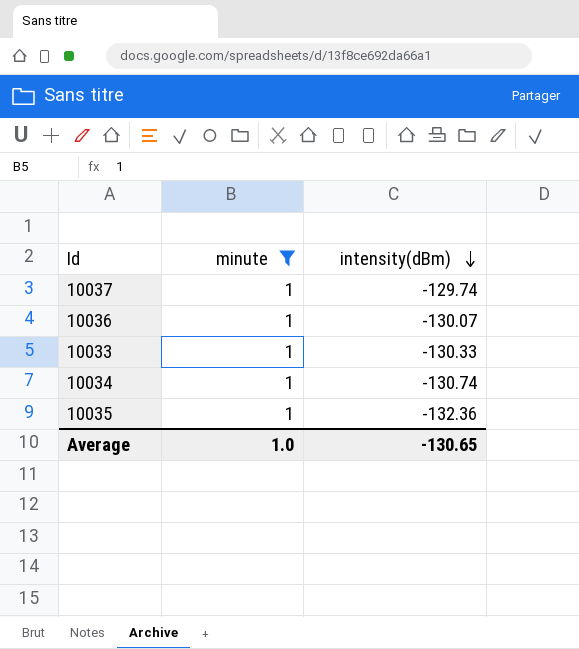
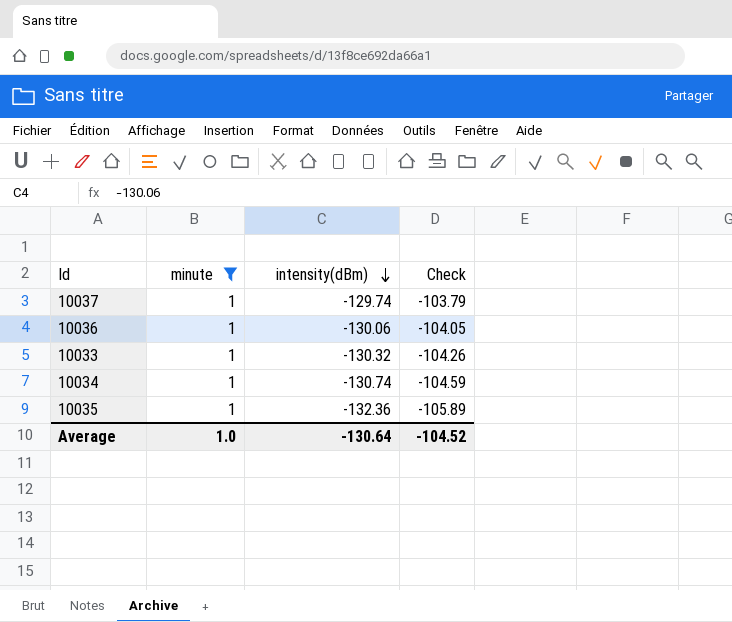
column Check | formula: none -> [intensity(dBm)] * 0.8
10036 | intensity(dBm): -130.07 -> -130.06
10033 | intensity(dBm): -130.33 -> -130.32
Average | intensity(dBm): -130.65 -> -130.64

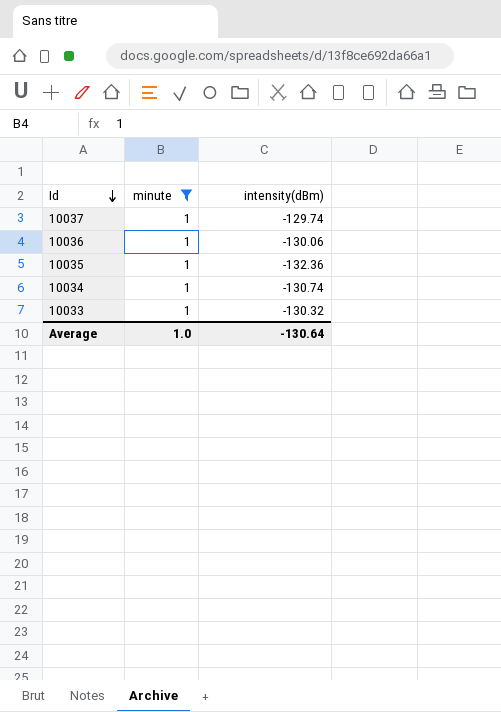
row order: intensity(dBm) descending -> Id descending
column Check | formula: [intensity(dBm)] * 0.8 -> none

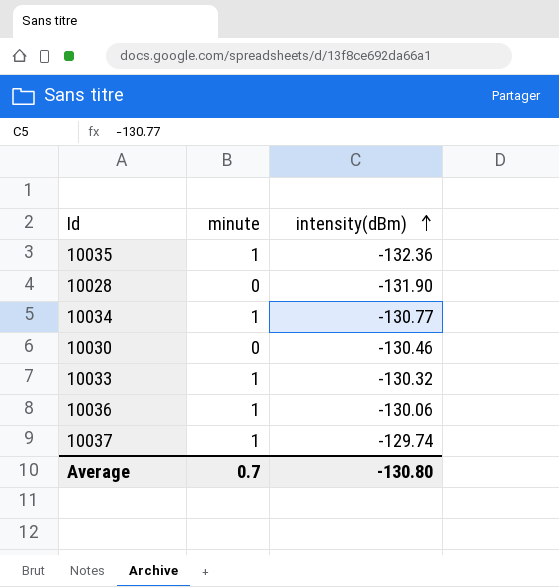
filter: minute = 1 -> none
row order: Id descending -> intensity(dBm) ascending
10034 | intensity(dBm): -130.74 -> -130.77
Average | minute: 1.0 -> 0.7
Average | intensity(dBm): -130.64 -> -130.80

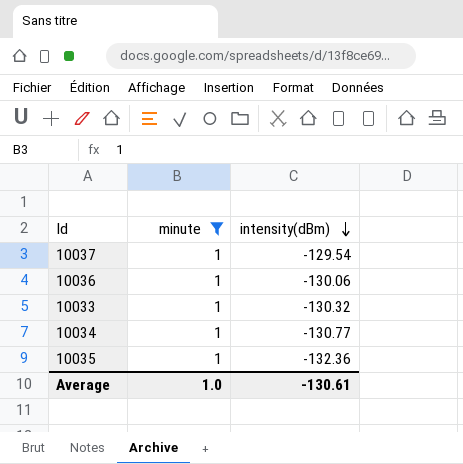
filter: none -> minute = 1
row order: intensity(dBm) ascending -> intensity(dBm) descending
10037 | intensity(dBm): -129.74 -> -129.54
Average | minute: 0.7 -> 1.0
Average | intensity(dBm): -130.80 -> -130.61

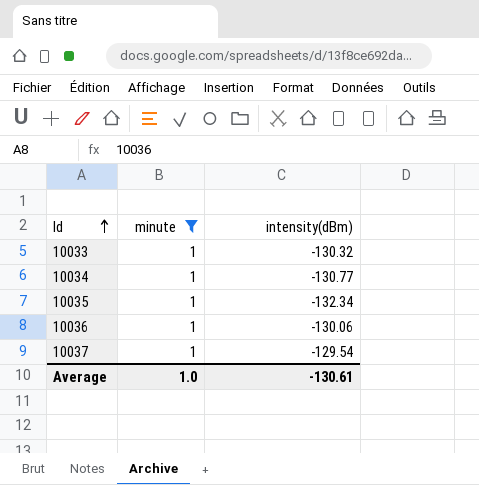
row order: intensity(dBm) descending -> Id ascending
10035 | intensity(dBm): -132.36 -> -132.34

